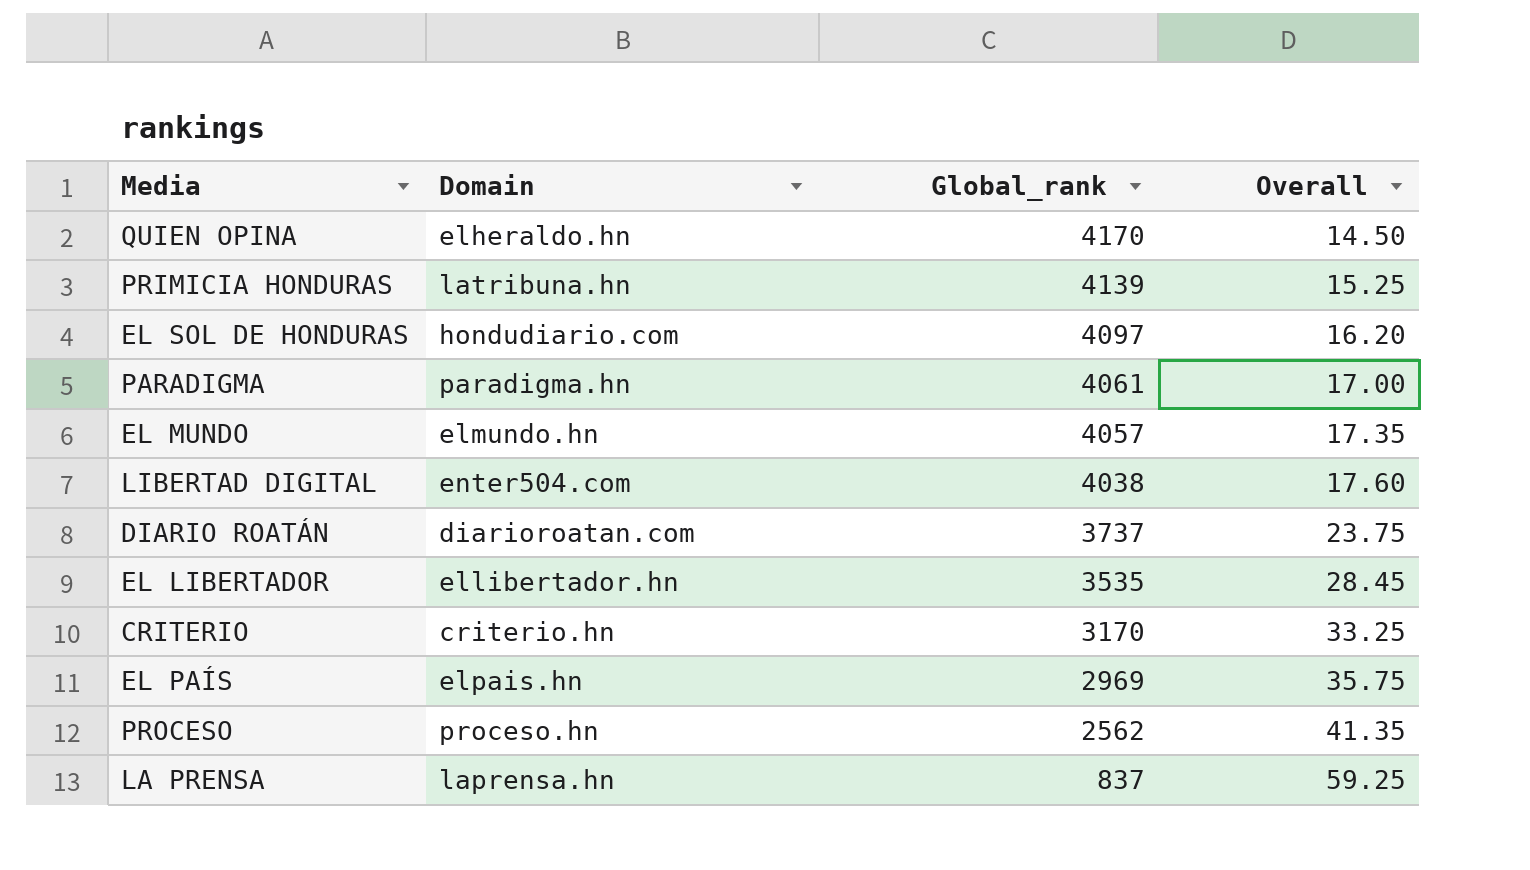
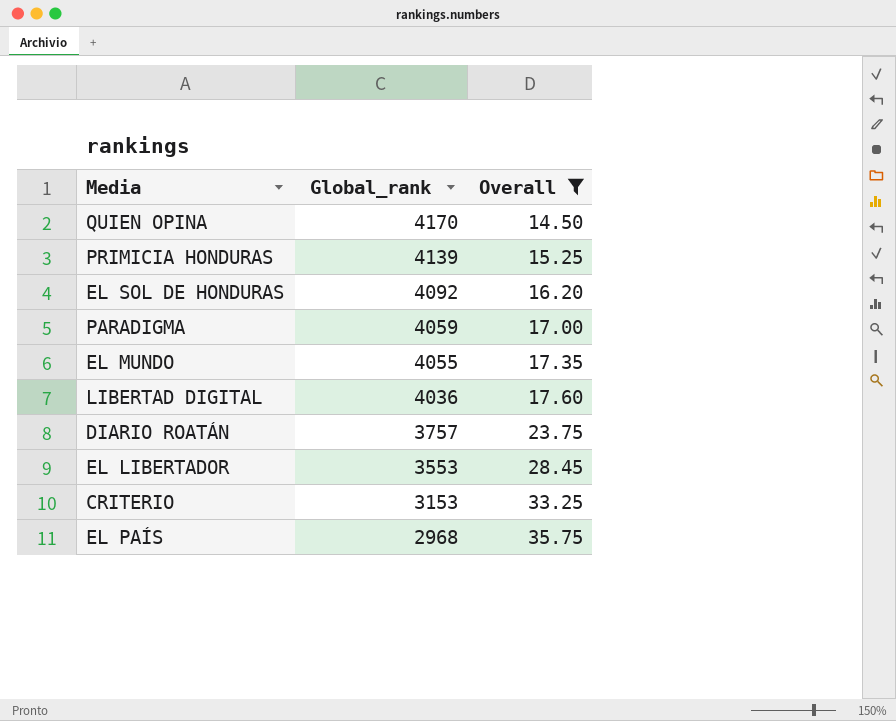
filter: none -> Overall <= 35.75
column Domain | position: 2 -> none
EL SOL DE HONDURAS | Global_rank: 4097 -> 4092
PARADIGMA | Global_rank: 4061 -> 4059
EL MUNDO | Global_rank: 4057 -> 4055
LIBERTAD DIGITAL | Global_rank: 4038 -> 4036
DIARIO ROATÁN | Global_rank: 3737 -> 3757
EL LIBERTADOR | Global_rank: 3535 -> 3553
CRITERIO | Global_rank: 3170 -> 3153
EL PAÍS | Global_rank: 2969 -> 2968

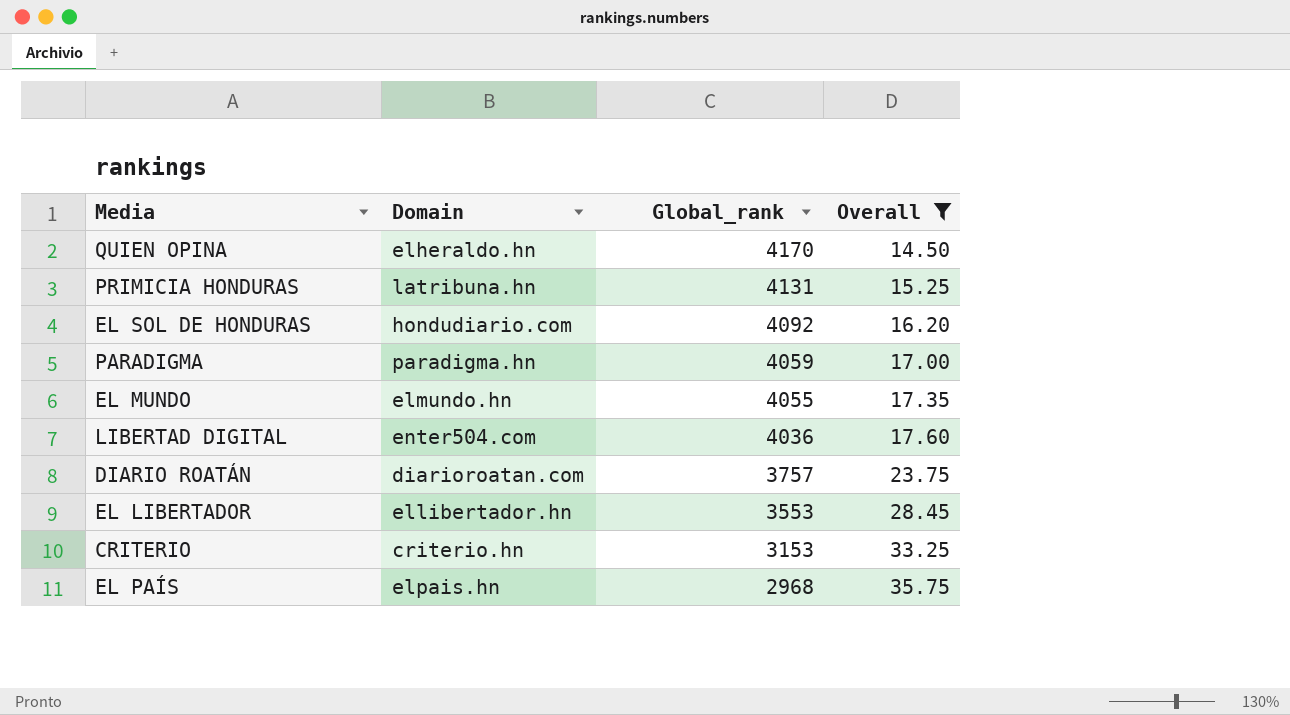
column Domain | position: none -> 2
PRIMICIA HONDURAS | Global_rank: 4139 -> 4131

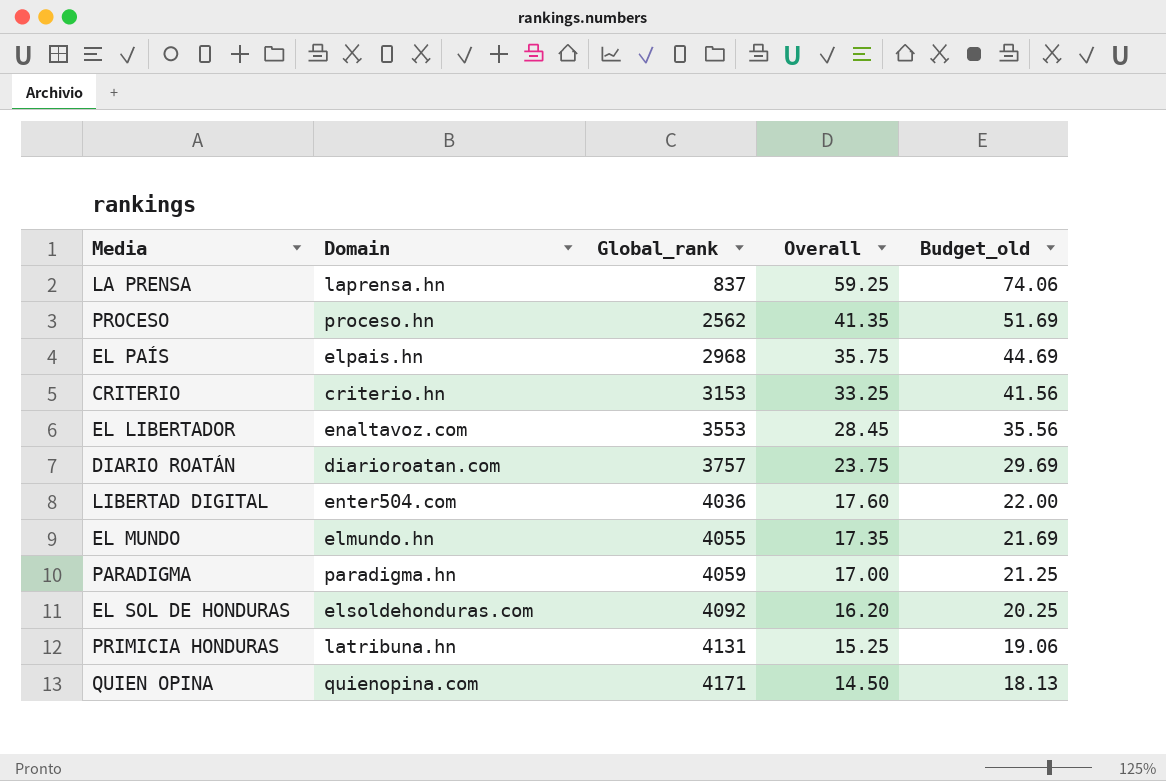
filter: Overall <= 35.75 -> none
row order: Global_rank descending -> Global_rank ascending
column Budget_old | formula: none -> [Overall] * 1.25
EL LIBERTADOR | Domain: ellibertador.hn -> enaltavoz.com
EL SOL DE HONDURAS | Domain: hondudiario.com -> elsoldehonduras.com
QUIEN OPINA | Domain: elheraldo.hn -> quienopina.com
QUIEN OPINA | Global_rank: 4170 -> 4171

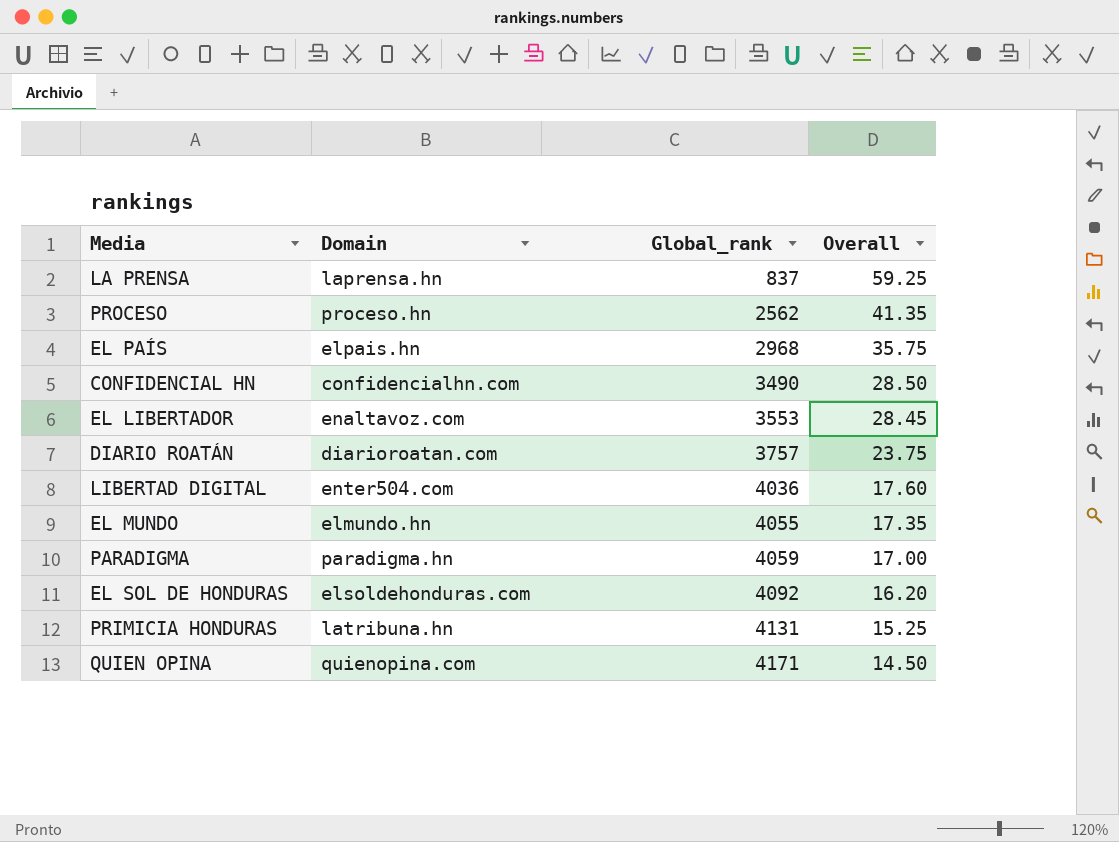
column Budget_old | formula: [Overall] * 1.25 -> none
row CRITERIO: criterio.hn | 3153 | 33.25 | 41.56 -> none
row CONFIDENCIAL HN: none -> confidencialhn.com | 3490 | 28.50

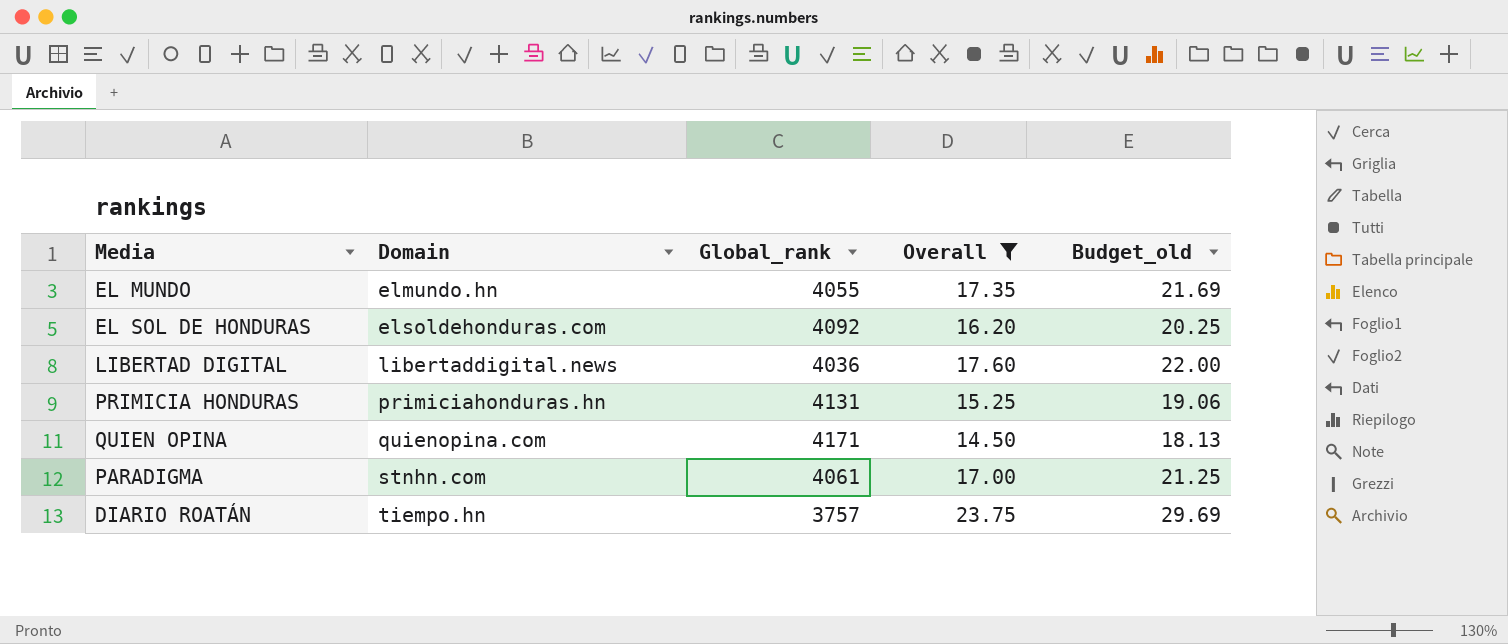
filter: none -> Overall <= 23.75
row order: Global_rank ascending -> Domain ascending
column Budget_old | formula: none -> [Overall] * 1.25
LIBERTAD DIGITAL | Domain: enter504.com -> libertaddigital.news
PRIMICIA HONDURAS | Domain: latribuna.hn -> primiciahonduras.hn
PARADIGMA | Domain: paradigma.hn -> stnhn.com
PARADIGMA | Global_rank: 4059 -> 4061
DIARIO ROATÁN | Domain: diarioroatan.com -> tiempo.hn

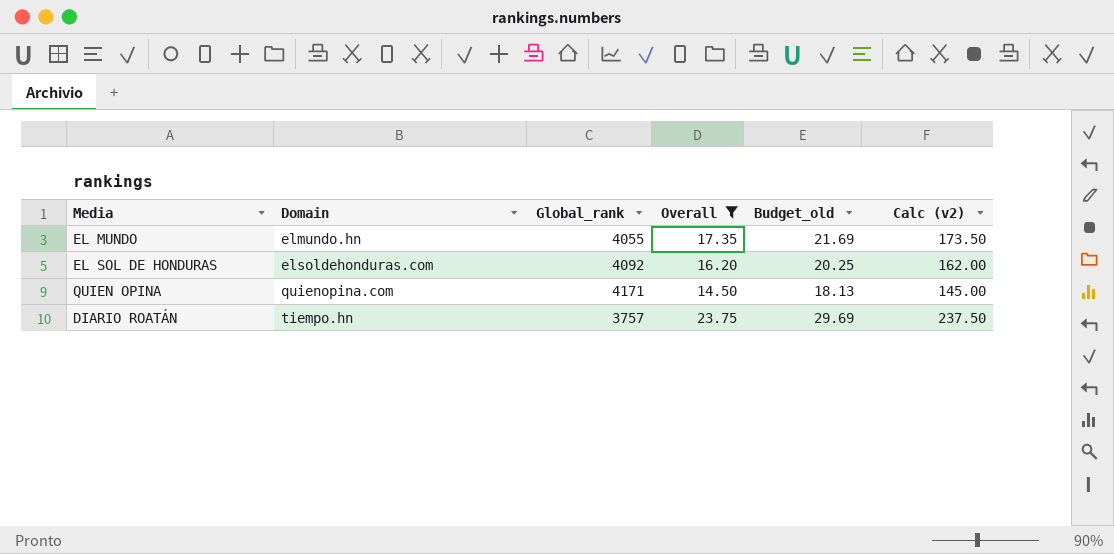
column Calc (v2) | formula: none -> [Overall] * 10
row LIBERTAD DIGITAL: libertaddigital.news | 4036 | 17.60 | 22.00 -> none
row PRIMICIA HONDURAS: primiciahonduras.hn | 4131 | 15.25 | 19.06 -> none
row PARADIGMA: stnhn.com | 4061 | 17.00 | 21.25 -> none

